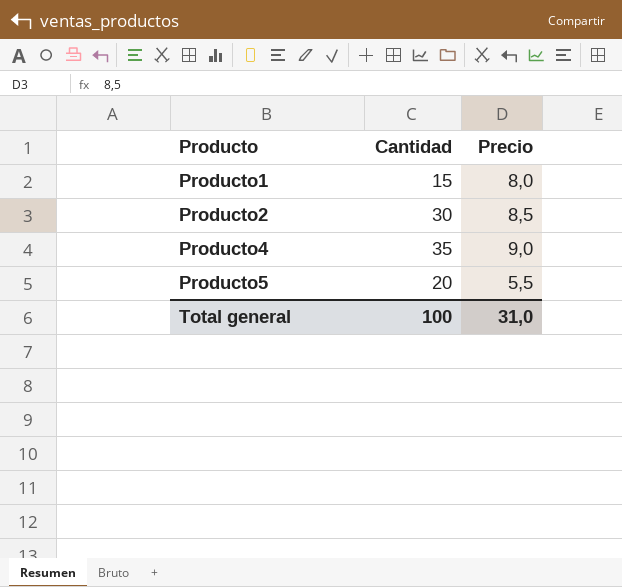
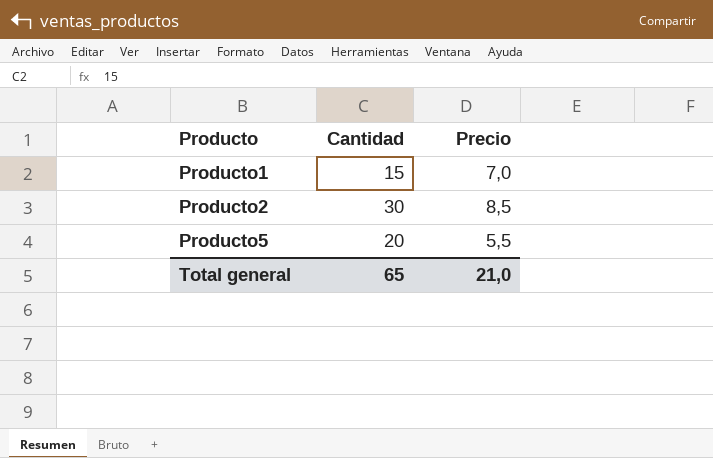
row Producto4: 35 | 9,0 -> none
Producto1 | Precio: 8,0 -> 7,0
Total general | Cantidad: 100 -> 65
Total general | Precio: 31,0 -> 21,0

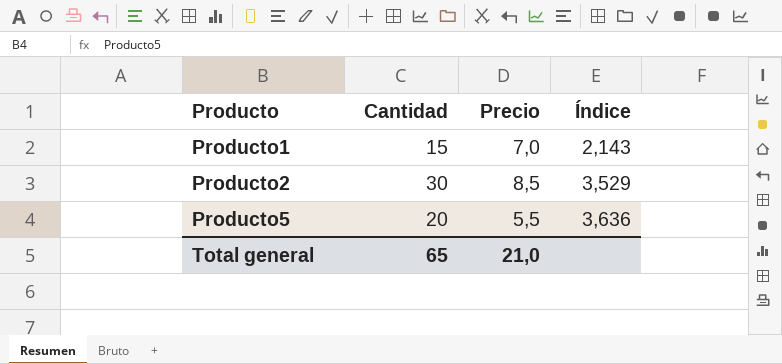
column Índice | formula: none -> [Cantidad] / [Precio]

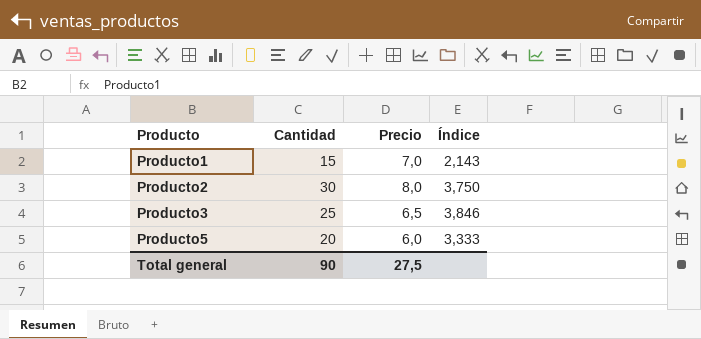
Producto2 | Precio: 8,5 -> 8,0
Producto2 | Índice: 3,529 -> 3,750
row Producto3: none -> 25 | 6,5 | 3,846
Producto5 | Precio: 5,5 -> 6,0
Producto5 | Índice: 3,636 -> 3,333
Total general | Cantidad: 65 -> 90
Total general | Precio: 21,0 -> 27,5

